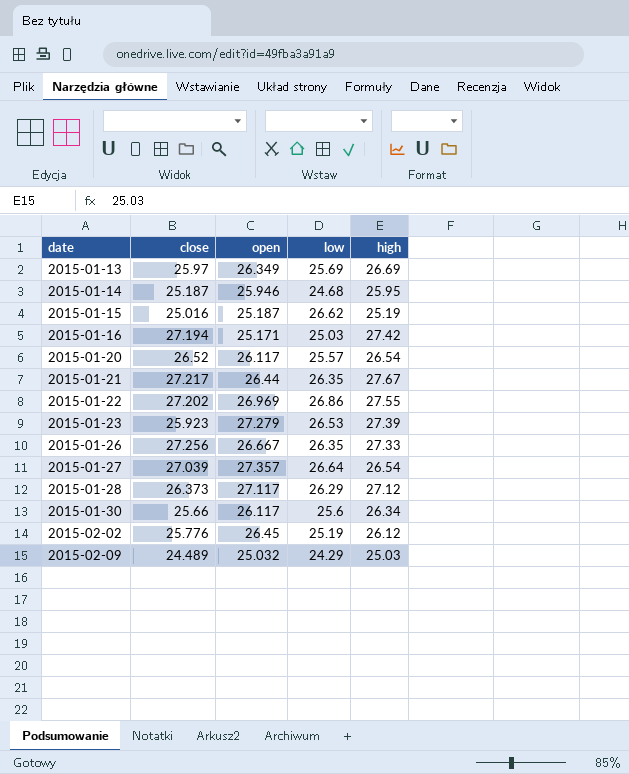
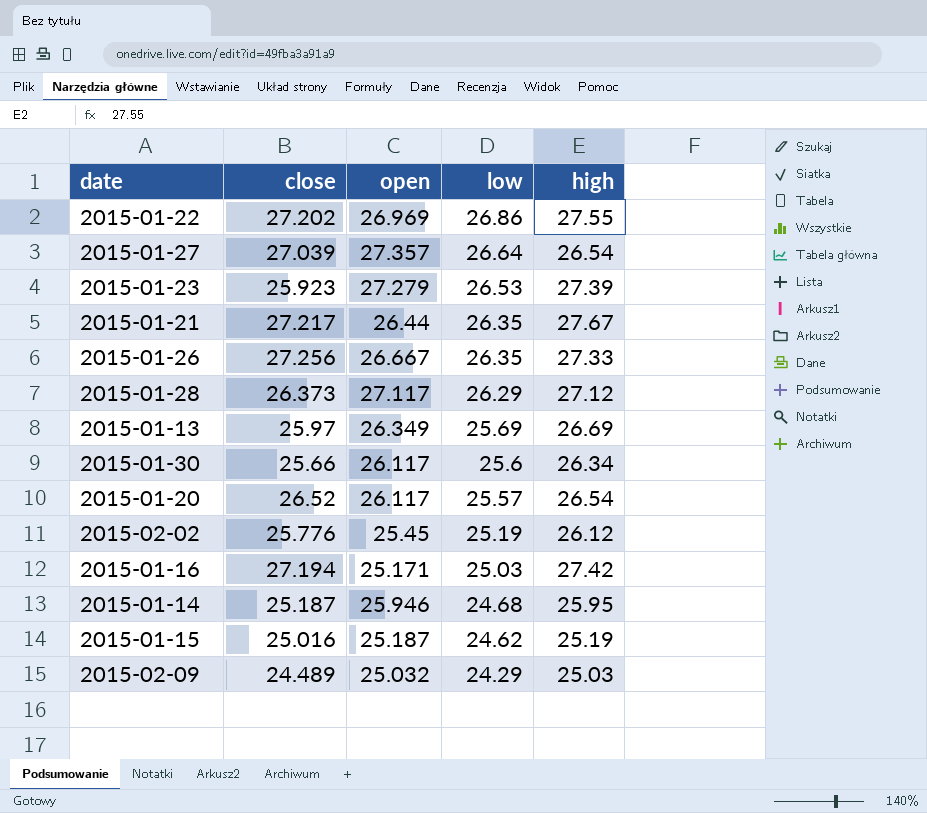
row order: date ascending -> low descending
2015-02-02 | open: 26.45 -> 25.45
2015-01-15 | low: 26.62 -> 24.62

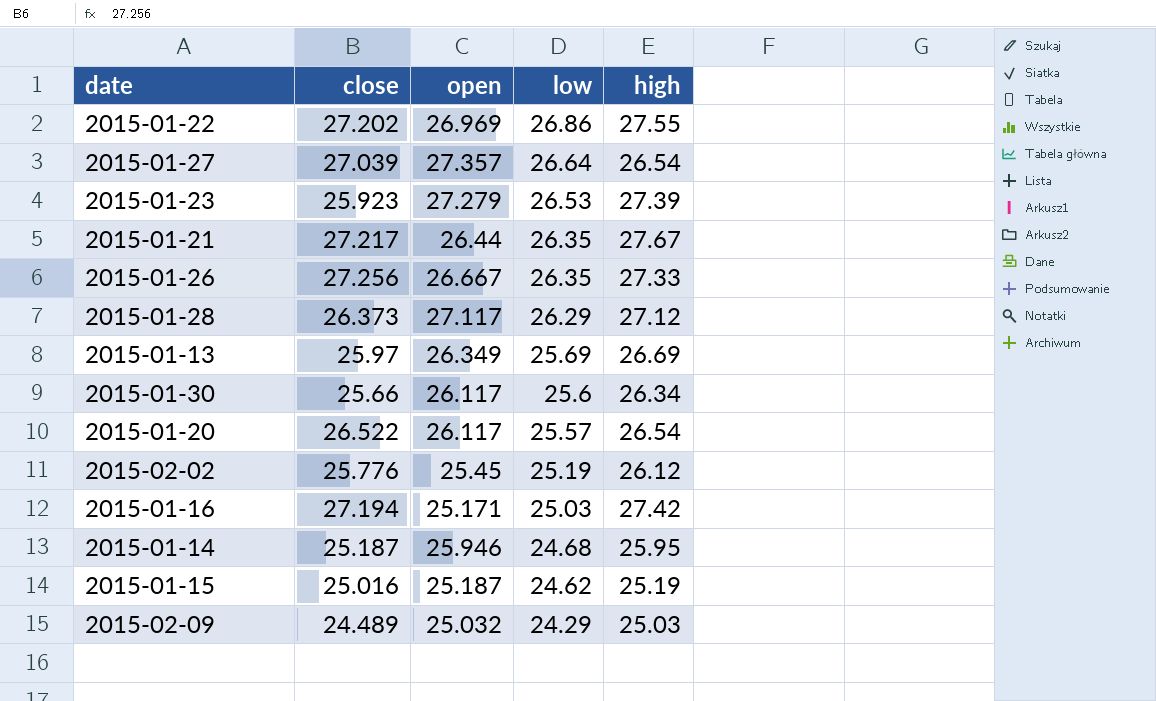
2015-01-20 | close: 26.52 -> 26.522

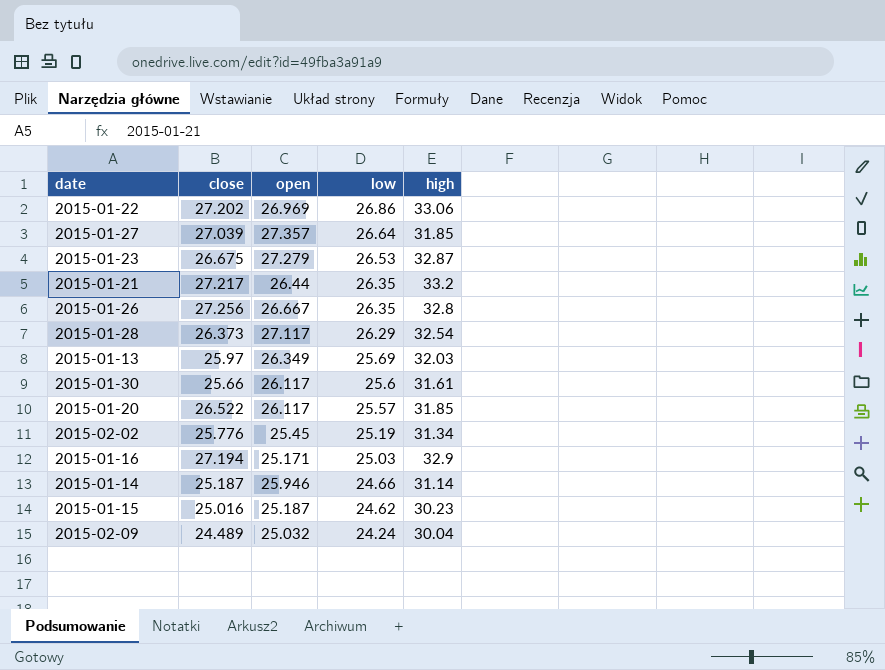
2015-01-22 | high: 27.55 -> 33.06
2015-01-27 | high: 26.54 -> 31.85
2015-01-23 | close: 25.923 -> 26.675
2015-01-23 | high: 27.39 -> 32.87
2015-01-21 | high: 27.67 -> 33.2
2015-01-26 | high: 27.33 -> 32.8
2015-01-28 | high: 27.12 -> 32.54
2015-01-13 | high: 26.69 -> 32.03
2015-01-30 | high: 26.34 -> 31.61
2015-01-20 | high: 26.54 -> 31.85
2015-02-02 | high: 26.12 -> 31.34
2015-01-16 | high: 27.42 -> 32.9
2015-01-14 | low: 24.68 -> 24.66
2015-01-14 | high: 25.95 -> 31.14
2015-01-15 | high: 25.19 -> 30.23
2015-02-09 | low: 24.29 -> 24.24
2015-02-09 | high: 25.03 -> 30.04

